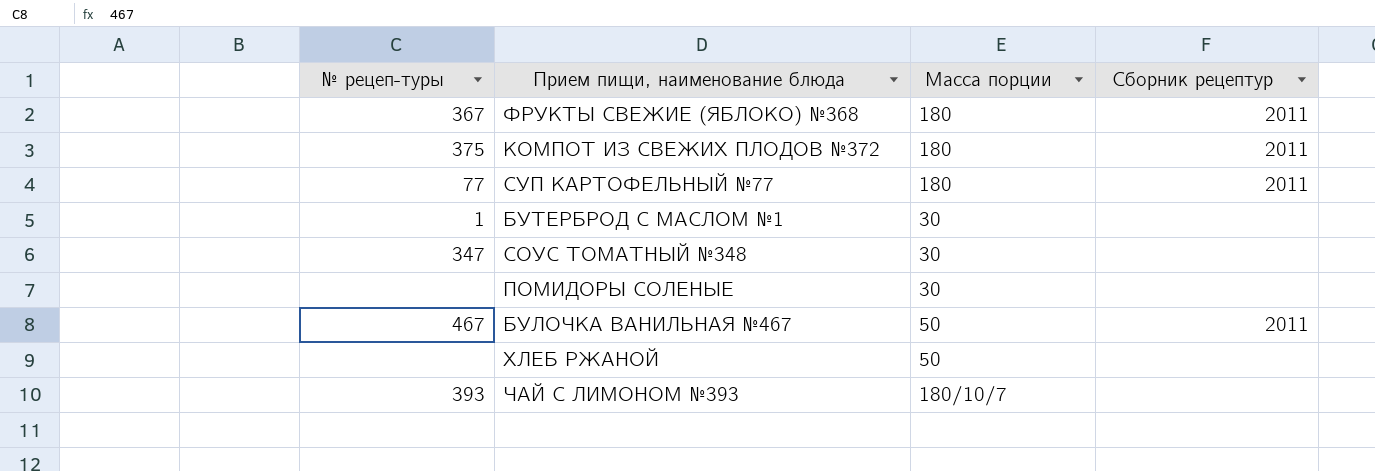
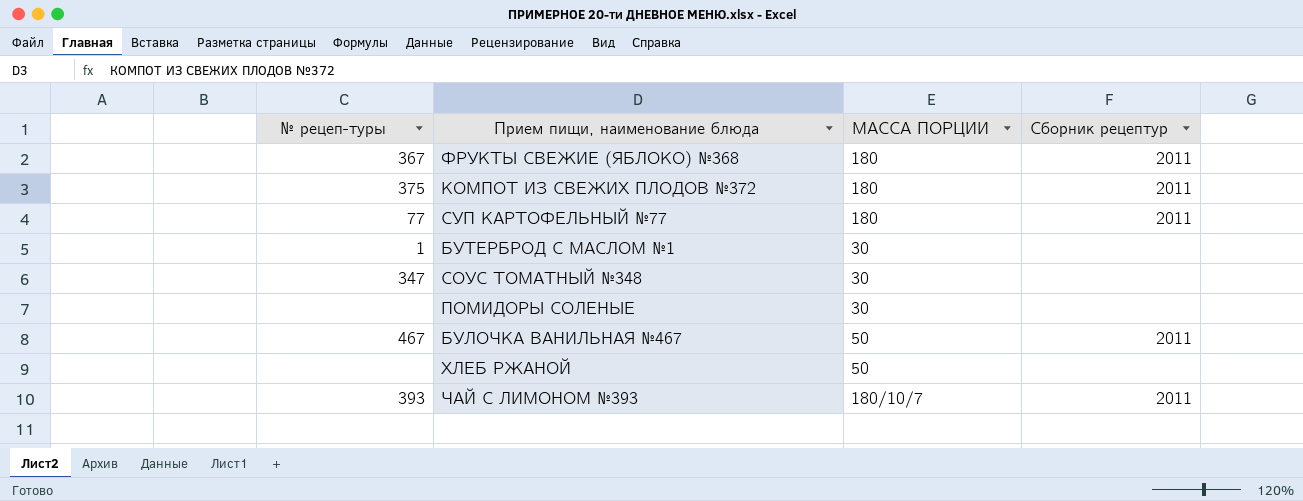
column name: Масса порции -> МАССА ПОРЦИИ
ЧАЙ С ЛИМОНОМ №393 | Сборник рецептур: none -> 2011

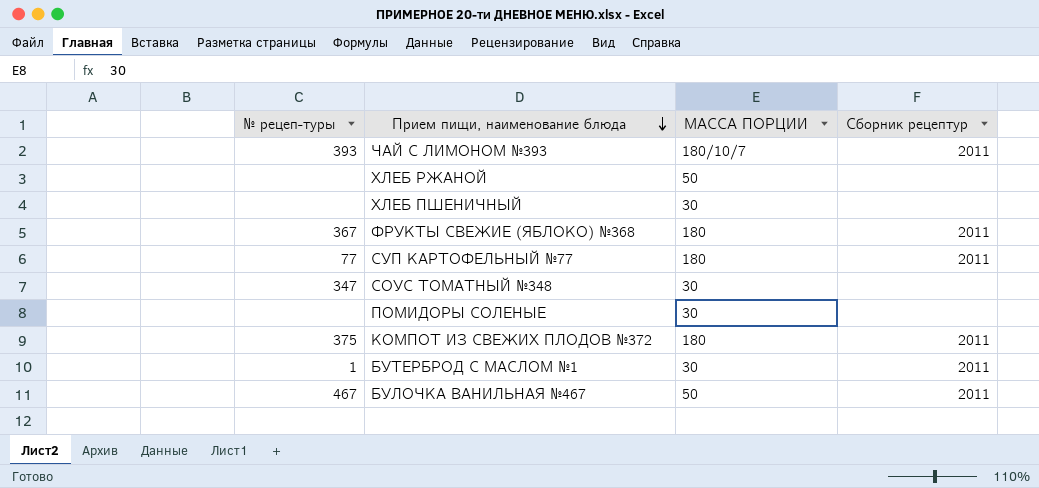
row order: none -> Прием пищи, наименование блюда descending
row ХЛЕБ ПШЕНИЧНЫЙ: none -> none | 30 | none
БУТЕРБРОД С МАСЛОМ №1 | Сборник рецептур: none -> 2011

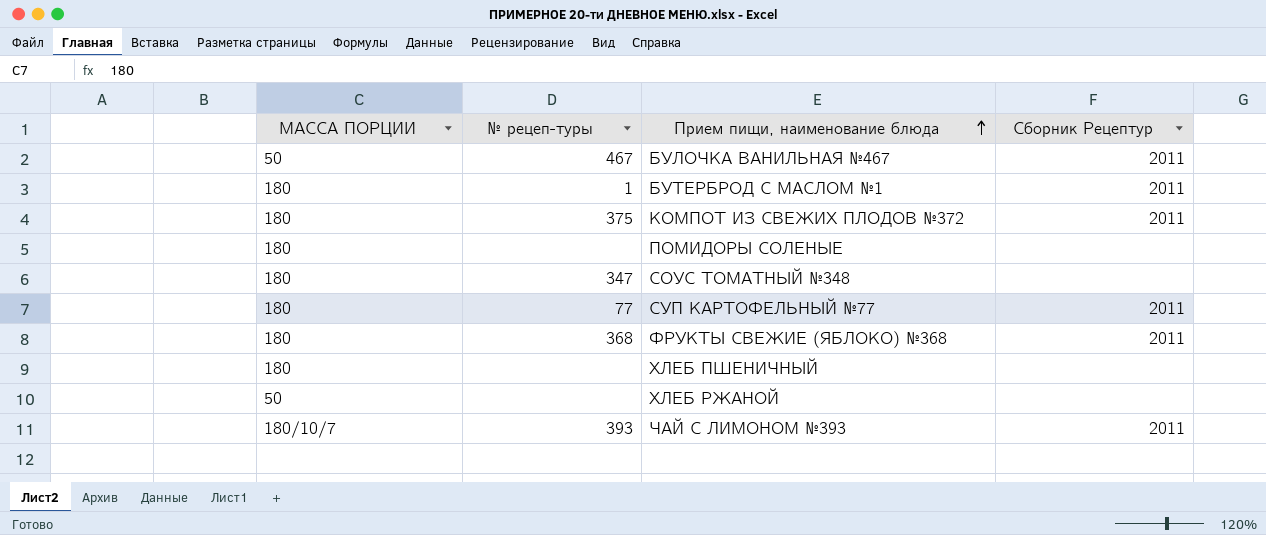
row order: Прием пищи, наименование блюда descending -> Прием пищи, наименование блюда ascending
column МАССА ПОРЦИИ | position: 3 -> 1
column name: Сборник рецептур -> Сборник Рецептур
БУТЕРБРОД С МАСЛОМ №1 | МАССА ПОРЦИИ: 30 -> 180
ПОМИДОРЫ СОЛЕНЫЕ | МАССА ПОРЦИИ: 30 -> 180
СОУС ТОМАТНЫЙ №348 | МАССА ПОРЦИИ: 30 -> 180
ФРУКТЫ СВЕЖИЕ (ЯБЛОКО) №368 | № рецеп-туры: 367 -> 368
ХЛЕБ ПШЕНИЧНЫЙ | МАССА ПОРЦИИ: 30 -> 180

